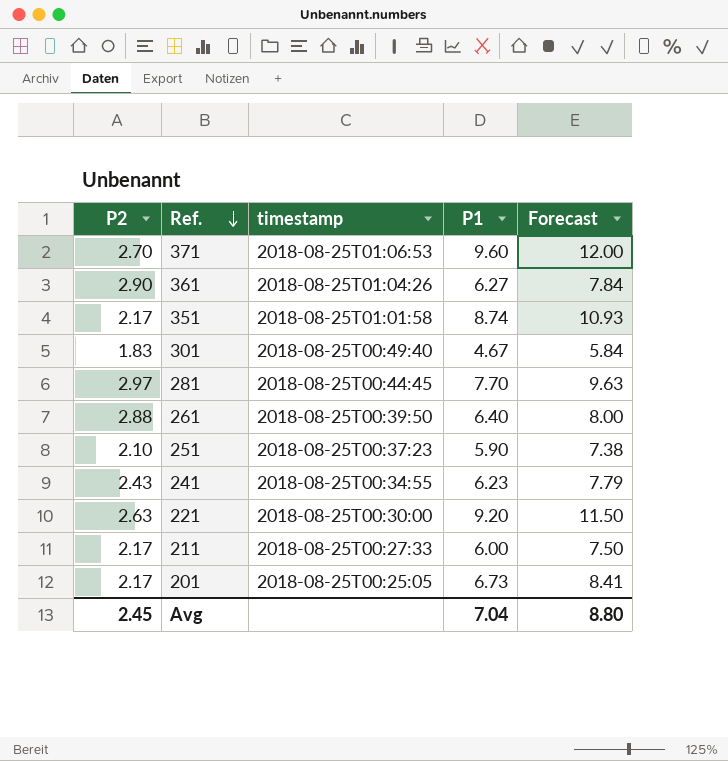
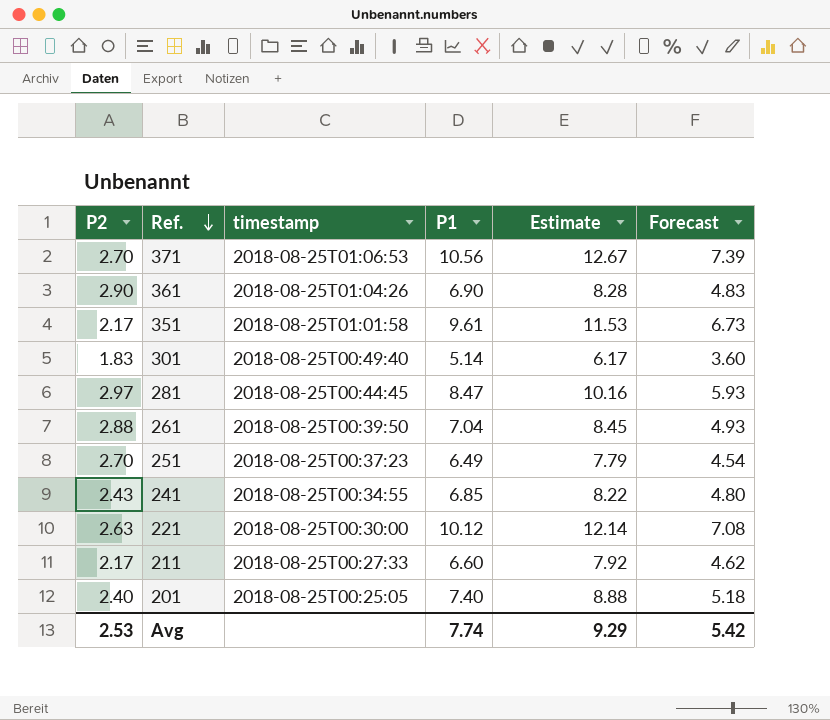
column Estimate | formula: none -> [P1] * 1.2
column Forecast | formula: [P1] * 1.25 -> [P1] * 0.7
371 | P1: 9.60 -> 10.56
361 | P1: 6.27 -> 6.90
351 | P1: 8.74 -> 9.61
301 | P1: 4.67 -> 5.14
281 | P1: 7.70 -> 8.47
261 | P1: 6.40 -> 7.04
251 | P2: 2.10 -> 2.70
251 | P1: 5.90 -> 6.49
241 | P1: 6.23 -> 6.85
221 | P1: 9.20 -> 10.12
211 | P1: 6.00 -> 6.60
201 | P2: 2.17 -> 2.40
201 | P1: 6.73 -> 7.40
Avg | P2: 2.45 -> 2.53
Avg | P1: 7.04 -> 7.74
Avg | Forecast: 8.80 -> 5.42

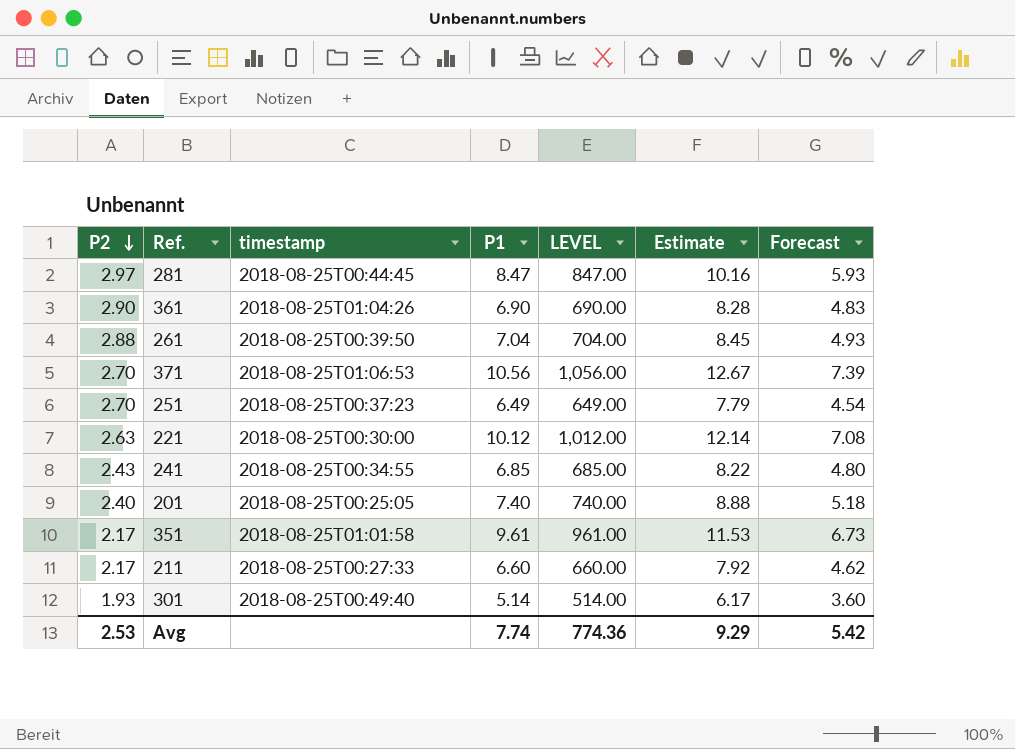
row order: Ref. descending -> P2 descending
column LEVEL | formula: none -> [P1] * 100
301 | P2: 1.83 -> 1.93

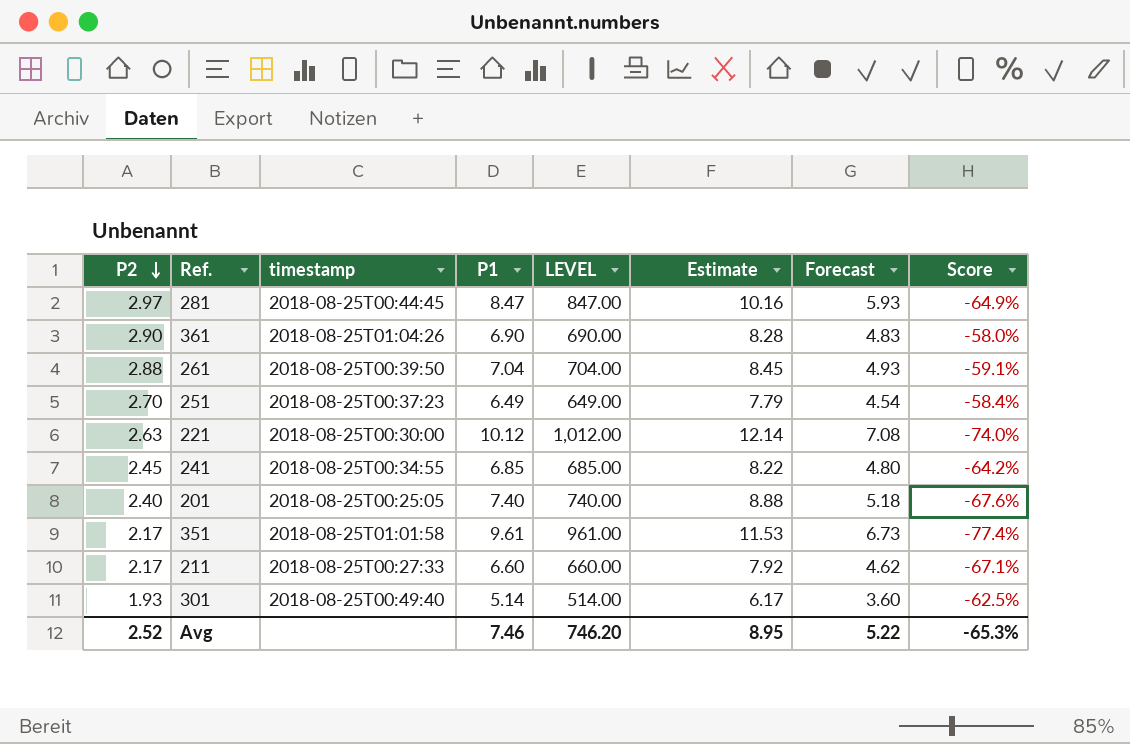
column Score | formula: none -> ([P2] - [P1]) / [P1]
row 371: 2.70 | 2018-08-25T01:06:53 | 10.56 | 1,056.00 | 12.67 | 7.39 -> none
241 | P2: 2.43 -> 2.45
Avg | P2: 2.53 -> 2.52
Avg | P1: 7.74 -> 7.46
Avg | LEVEL: 774.36 -> 746.20
Avg | Estimate: 9.29 -> 8.95
Avg | Forecast: 5.42 -> 5.22

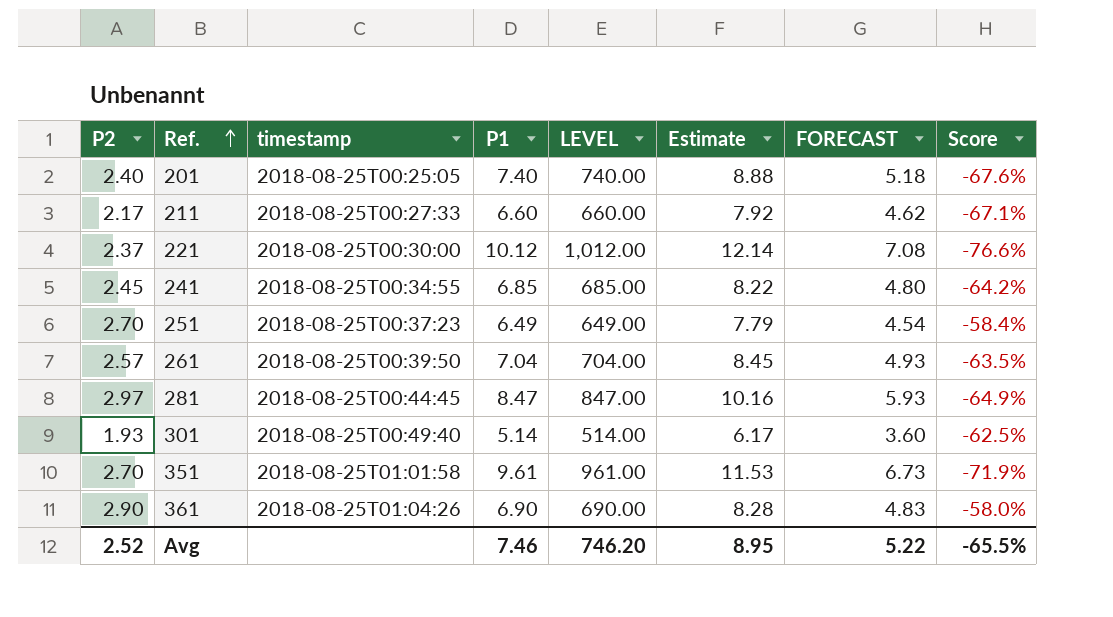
row order: P2 descending -> Ref. ascending
column name: Forecast -> FORECAST
221 | P2: 2.63 -> 2.37
221 | Score: -74.0% -> -76.6%
261 | P2: 2.88 -> 2.57
261 | Score: -59.1% -> -63.5%
351 | P2: 2.17 -> 2.70
351 | Score: -77.4% -> -71.9%
Avg | Score: -65.3% -> -65.5%

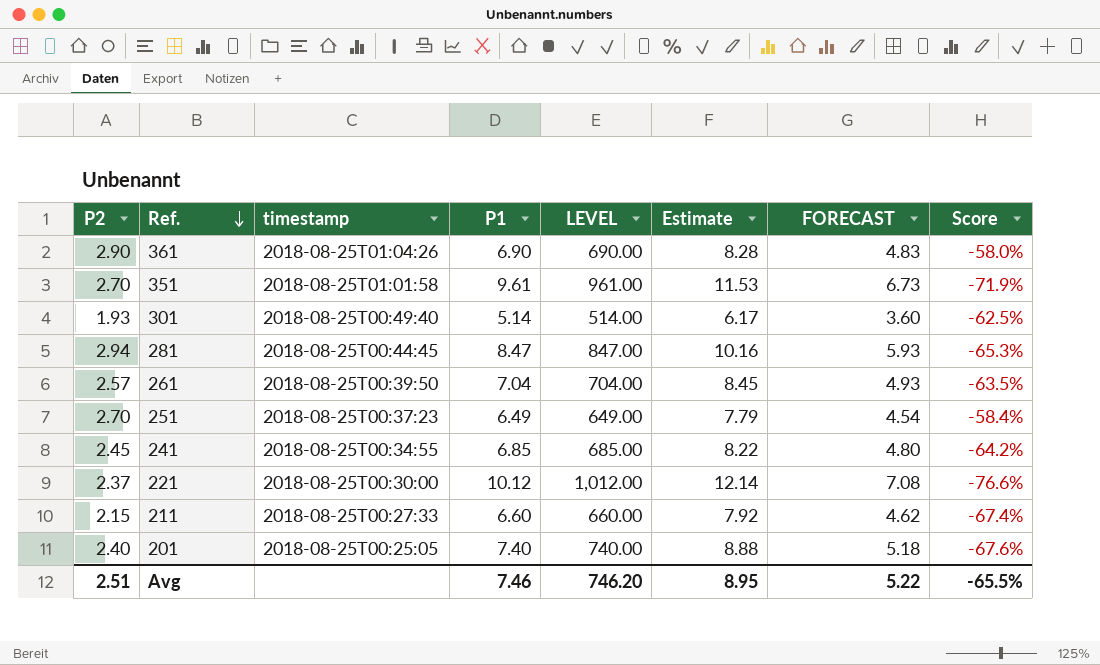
row order: Ref. ascending -> Ref. descending
281 | P2: 2.97 -> 2.94
281 | Score: -64.9% -> -65.3%
211 | P2: 2.17 -> 2.15
211 | Score: -67.1% -> -67.4%
Avg | P2: 2.52 -> 2.51

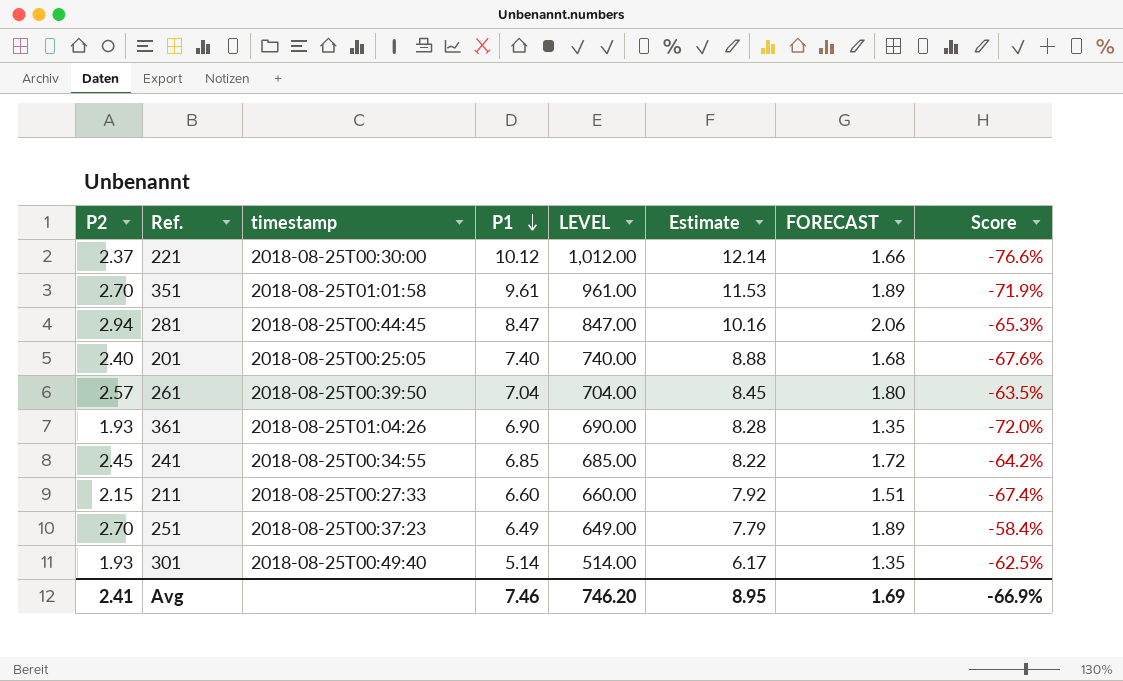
row order: Ref. descending -> P1 descending
column FORECAST | formula: [P1] * 0.7 -> [P2] * 0.7
361 | P2: 2.90 -> 1.93
361 | Score: -58.0% -> -72.0%
Avg | P2: 2.51 -> 2.41
Avg | FORECAST: 5.22 -> 1.69
Avg | Score: -65.5% -> -66.9%

